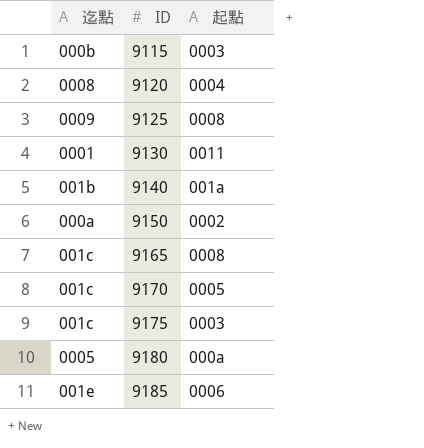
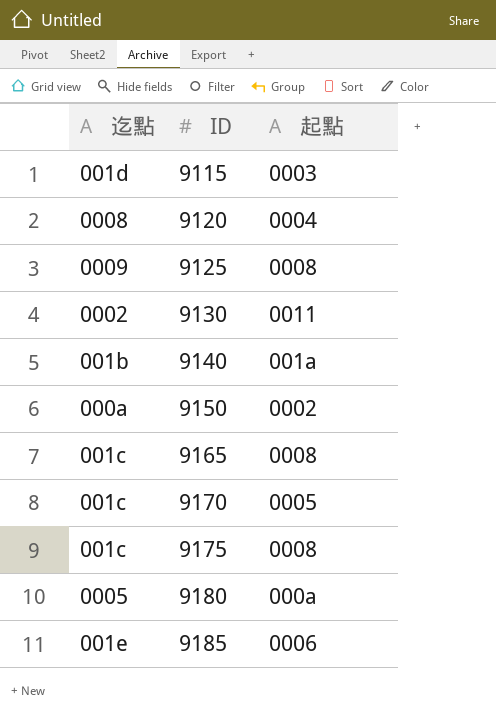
9115 | 迄點: 000b -> 001d
9130 | 迄點: 0001 -> 0002
9175 | 起點: 0003 -> 0008

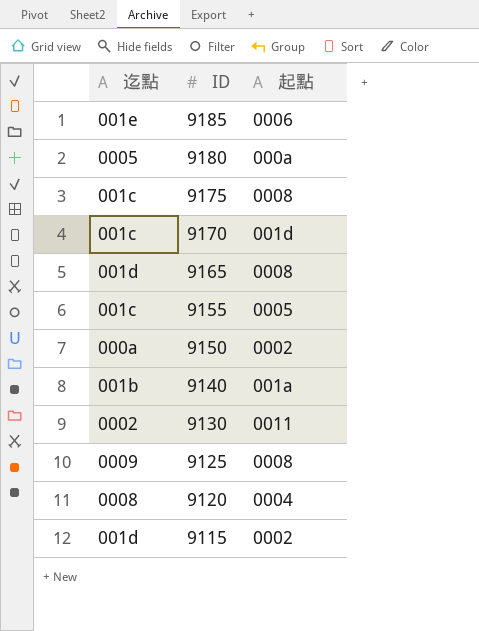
row order: ID ascending -> ID descending
9170 | 起點: 0005 -> 001d
9165 | 迄點: 001c -> 001d
row 9155: none -> 001c | 0005
9115 | 起點: 0003 -> 0002

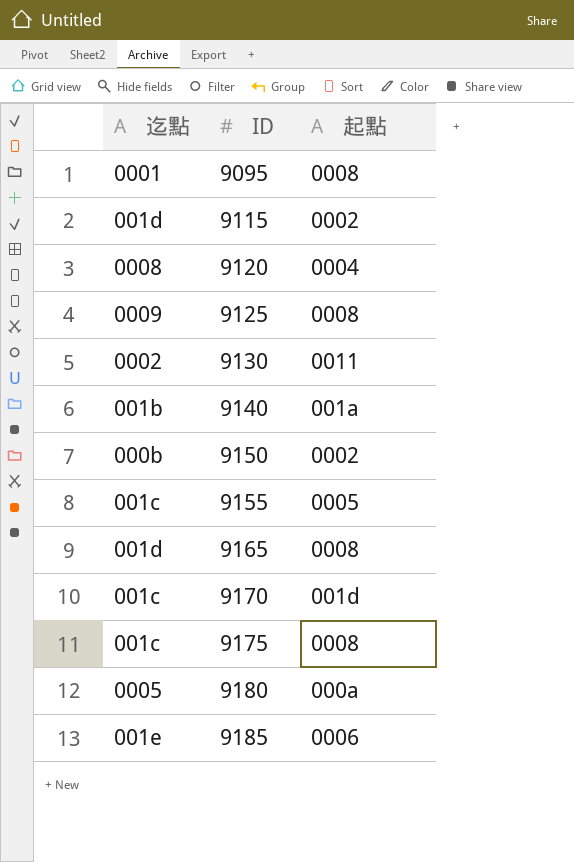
row order: ID descending -> ID ascending
row 9095: none -> 0001 | 0008
9150 | 迄點: 000a -> 000b

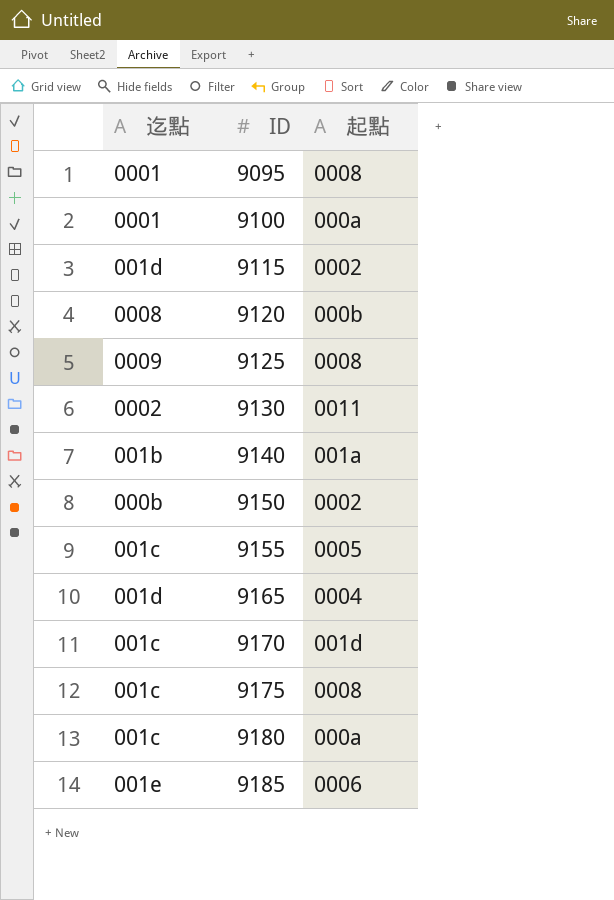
row 9100: none -> 0001 | 000a
9120 | 起點: 0004 -> 000b
9165 | 起點: 0008 -> 0004
9180 | 迄點: 0005 -> 001c

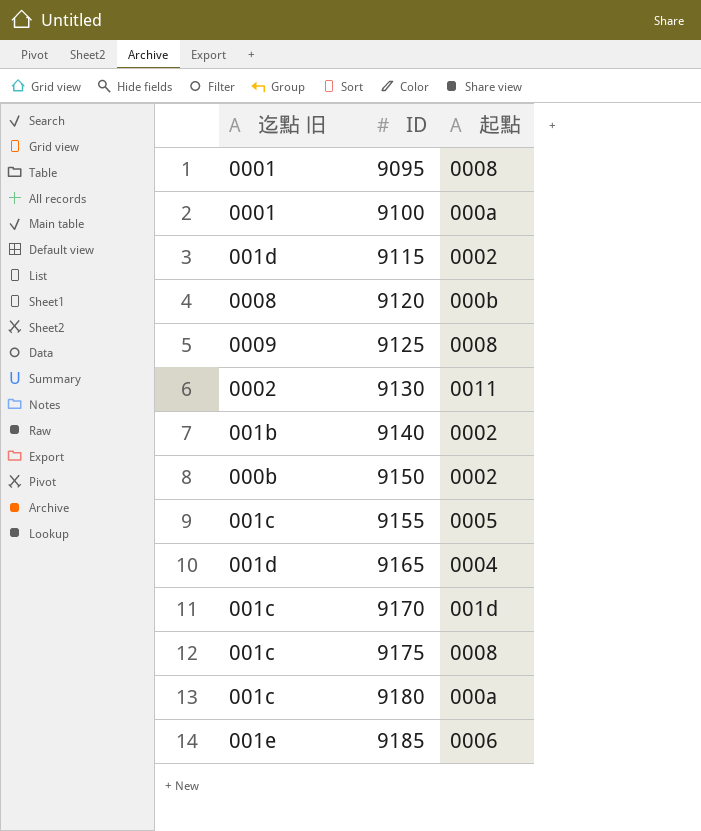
column name: 迄點 -> 迄點 旧
9140 | 起點: 001a -> 0002

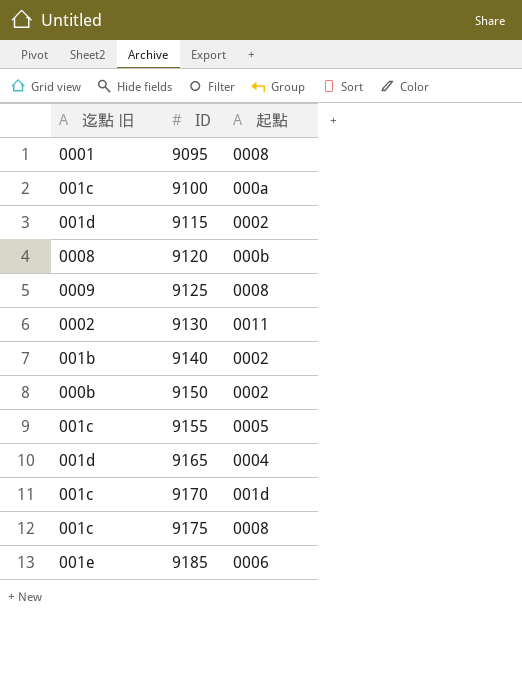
row 9180: 001c | 000a -> none
9100 | 迄點 旧: 0001 -> 001c

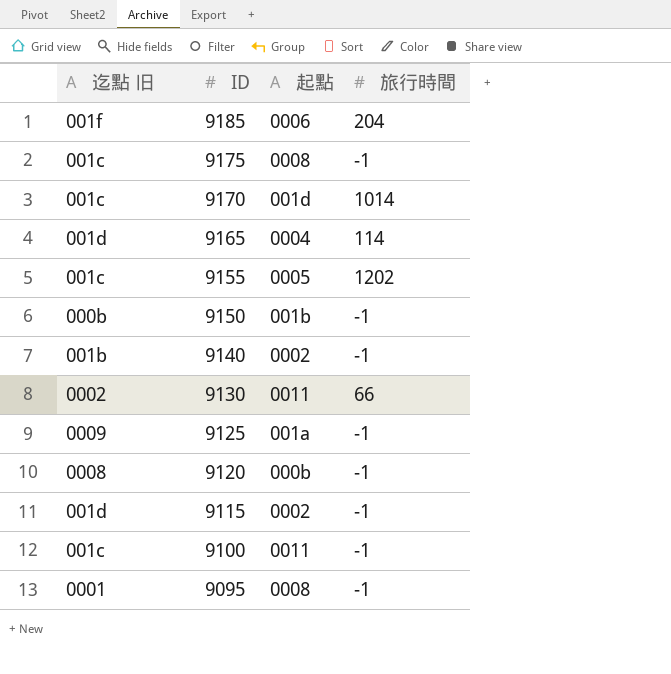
row order: ID ascending -> ID descending
column 旅行時間 | position: none -> 4
9185 | 迄點 旧: 001e -> 001f
9150 | 起點: 0002 -> 001b
9125 | 起點: 0008 -> 001a
9100 | 起點: 000a -> 0011

